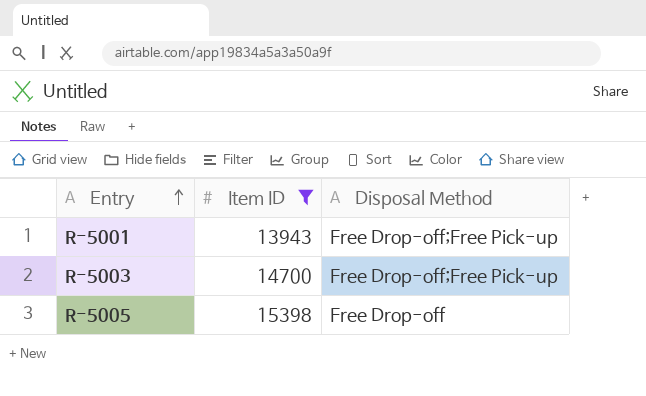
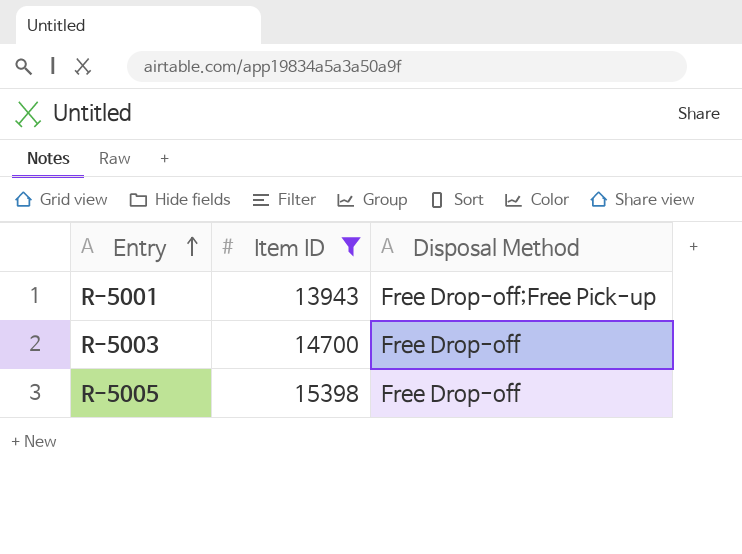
R-5003 | Disposal Method: Free Drop-off;Free Pick-up -> Free Drop-off

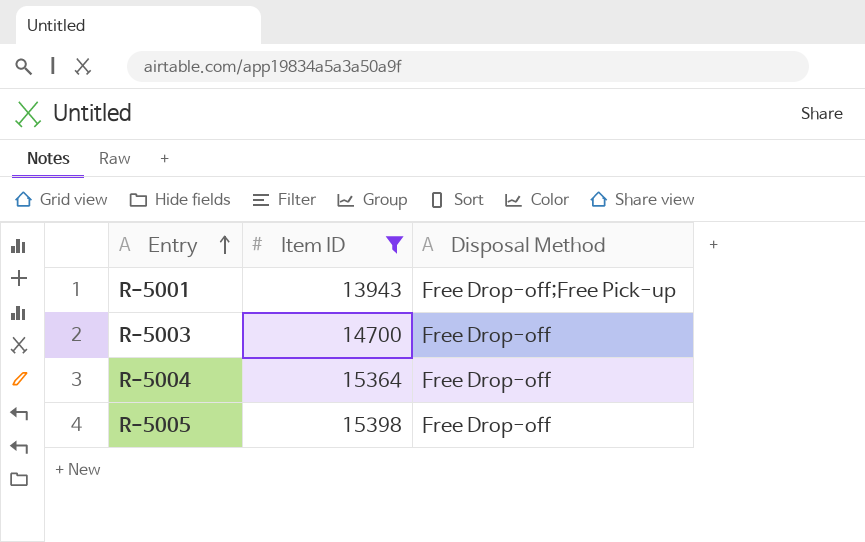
row R-5004: none -> 15364 | Free Drop-off

